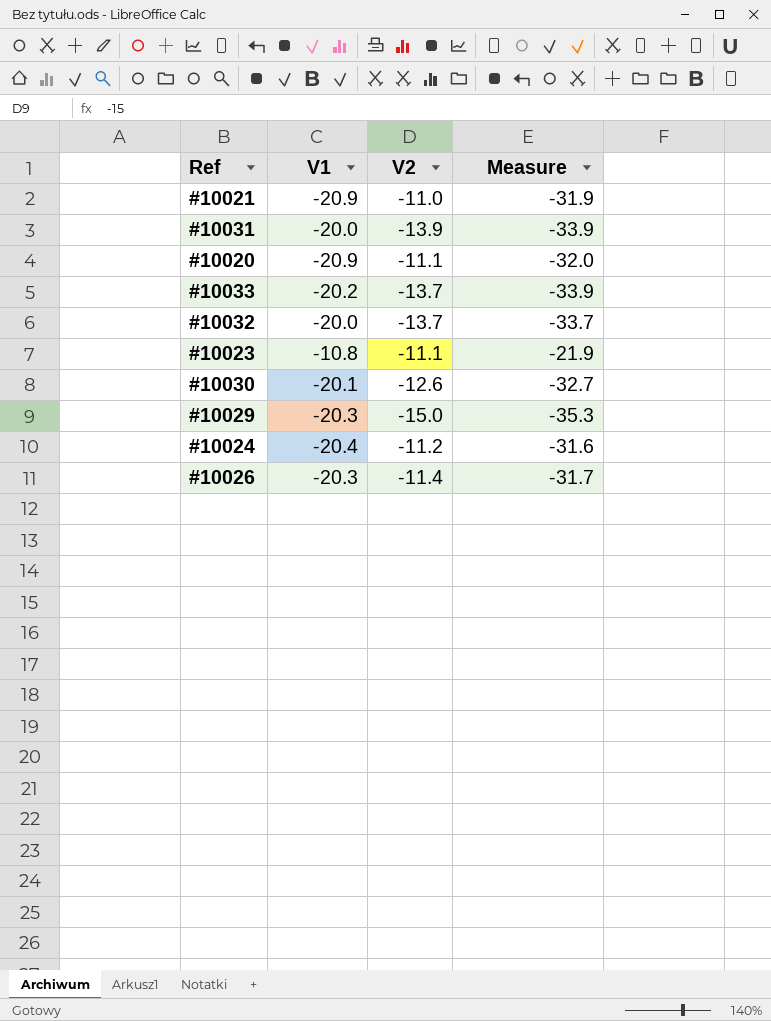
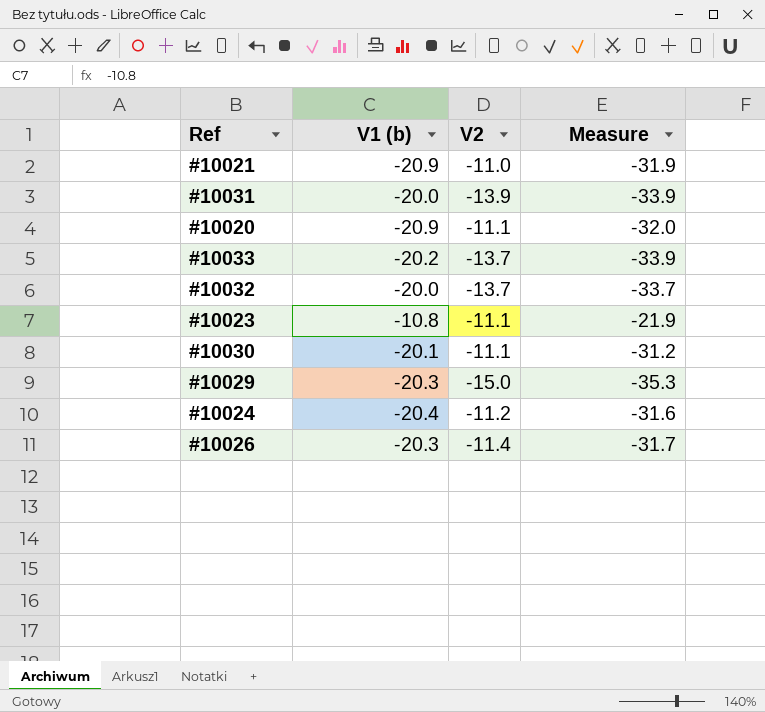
column name: V1 -> V1 (b)
#10030 | V2: -12.6 -> -11.1
#10030 | Measure: -32.7 -> -31.2

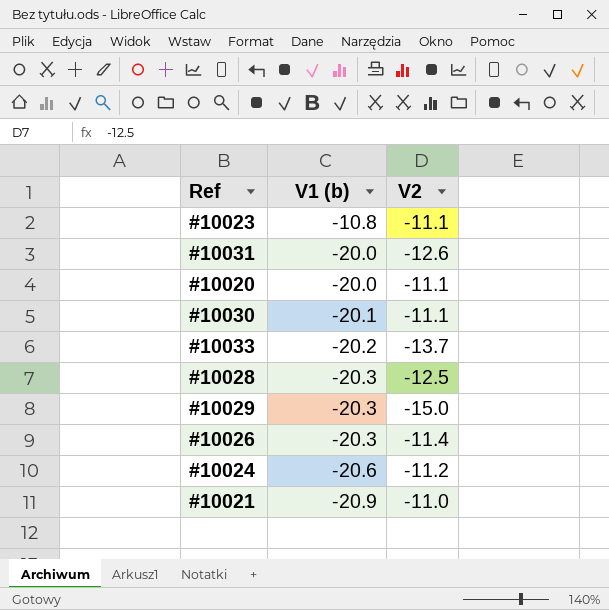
row order: none -> V1 (b) descending
column Measure | formula: [V1 (b)] + [V2] -> none
row #10032: -20.0 | -13.7 | -33.7 -> none
#10031 | V2: -13.9 -> -12.6
#10020 | V1 (b): -20.9 -> -20.0
row #10028: none -> -20.3 | -12.5
#10024 | V1 (b): -20.4 -> -20.6

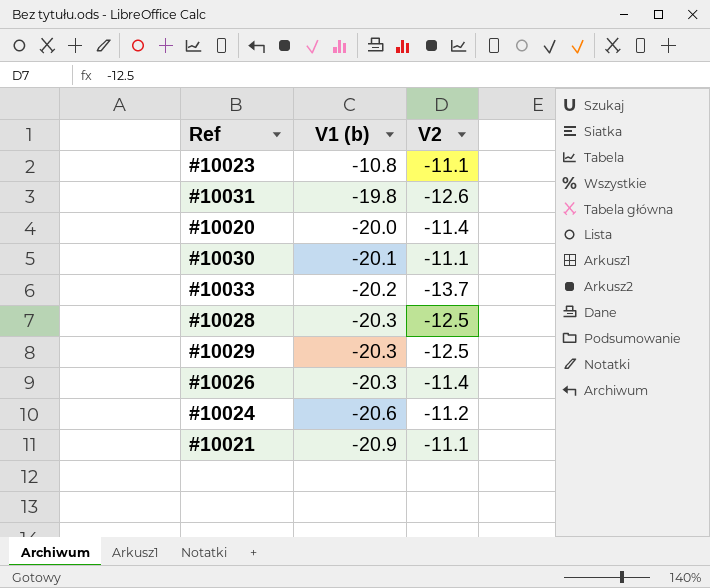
#10031 | V1 (b): -20.0 -> -19.8
#10020 | V2: -11.1 -> -11.4
#10029 | V2: -15.0 -> -12.5
#10021 | V2: -11.0 -> -11.1

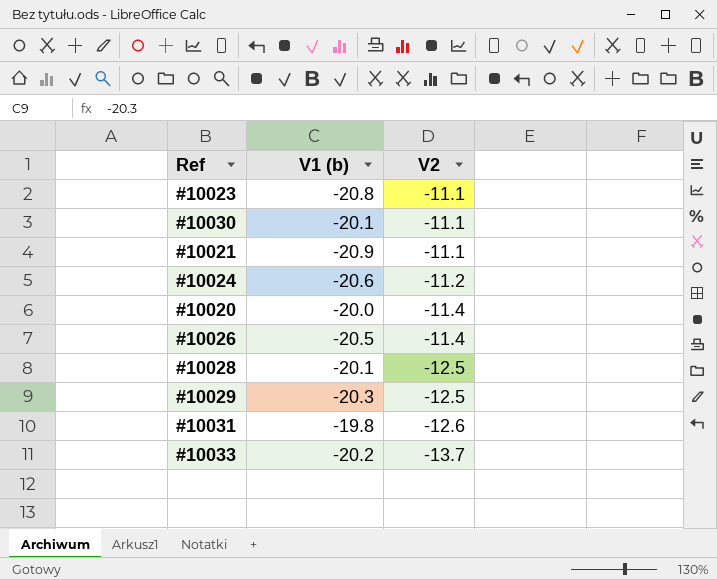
row order: V1 (b) descending -> V2 descending
#10023 | V1 (b): -10.8 -> -20.8
#10026 | V1 (b): -20.3 -> -20.5
#10028 | V1 (b): -20.3 -> -20.1

